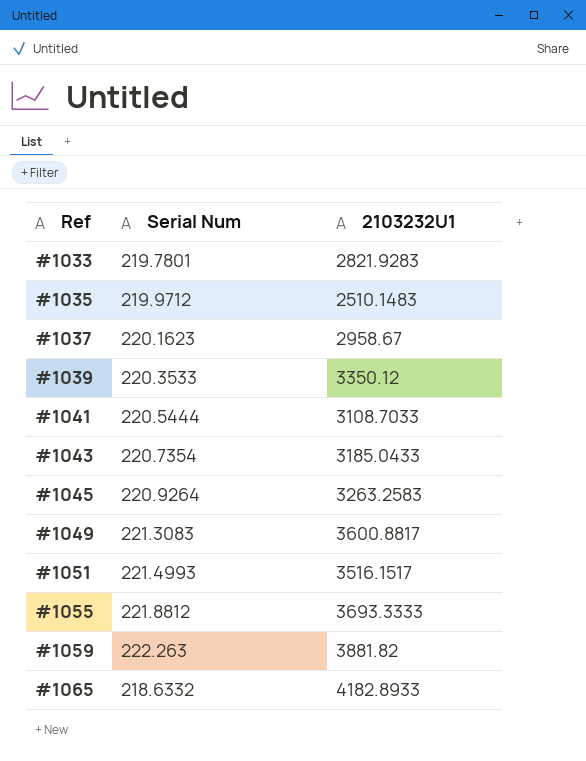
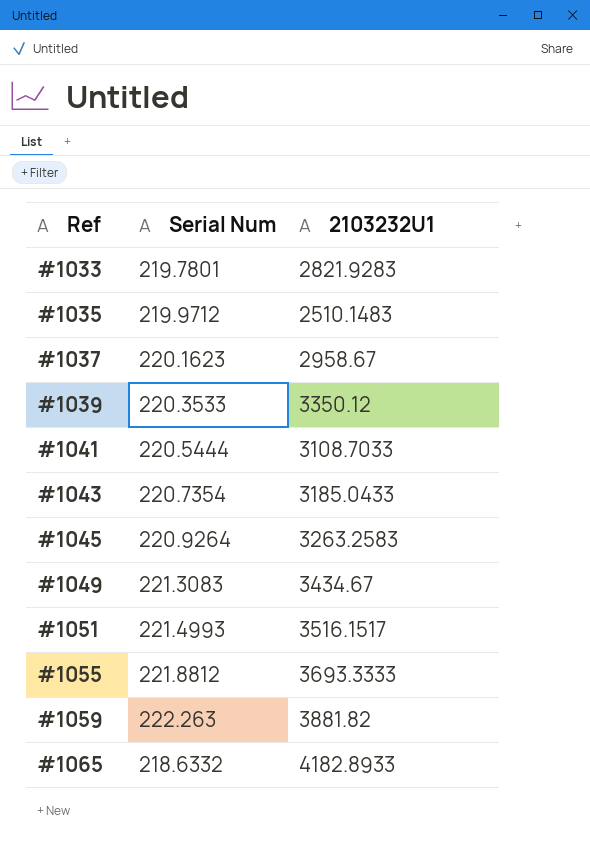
#1049 | 2103232U1: 3600.8817 -> 3434.67

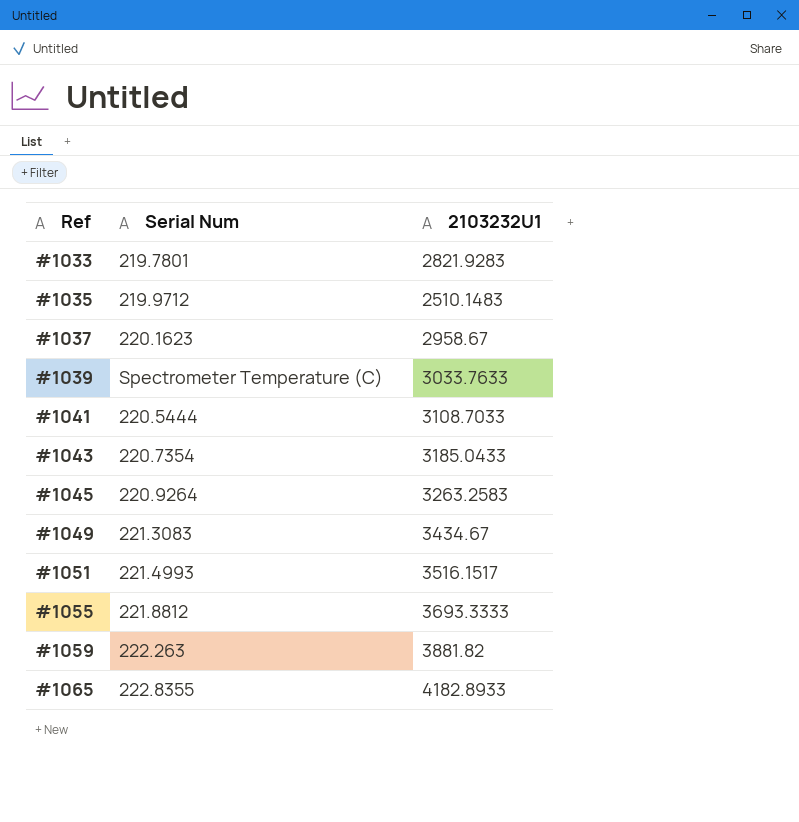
#1039 | Serial Num: 220.3533 -> Spectrometer Temperature (C)
#1039 | 2103232U1: 3350.12 -> 3033.7633
#1065 | Serial Num: 218.6332 -> 222.8355

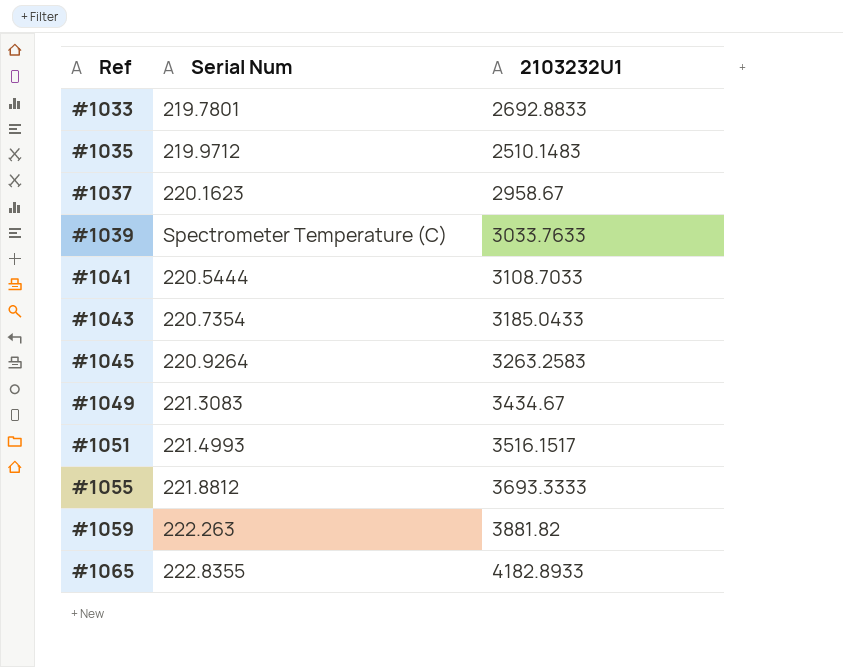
#1033 | 2103232U1: 2821.9283 -> 2692.8833

